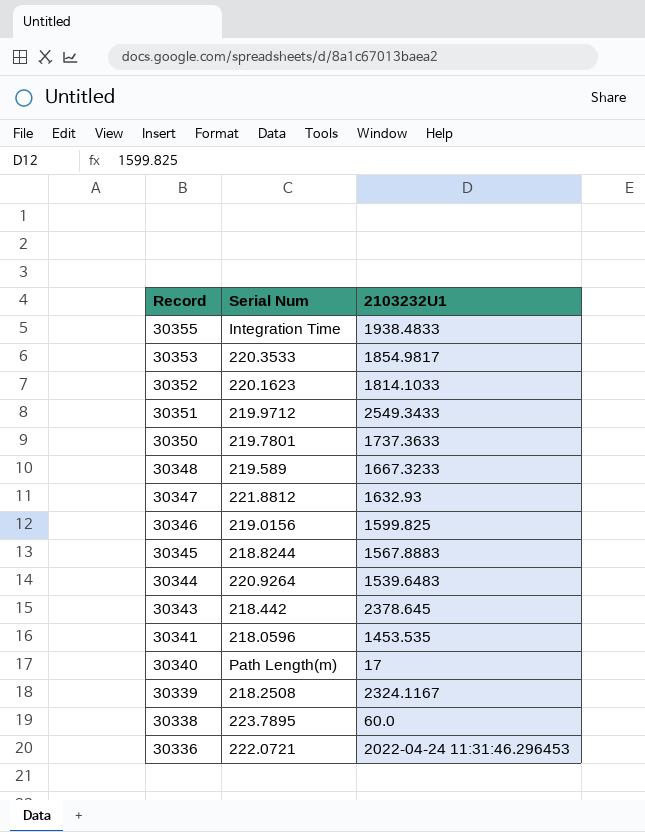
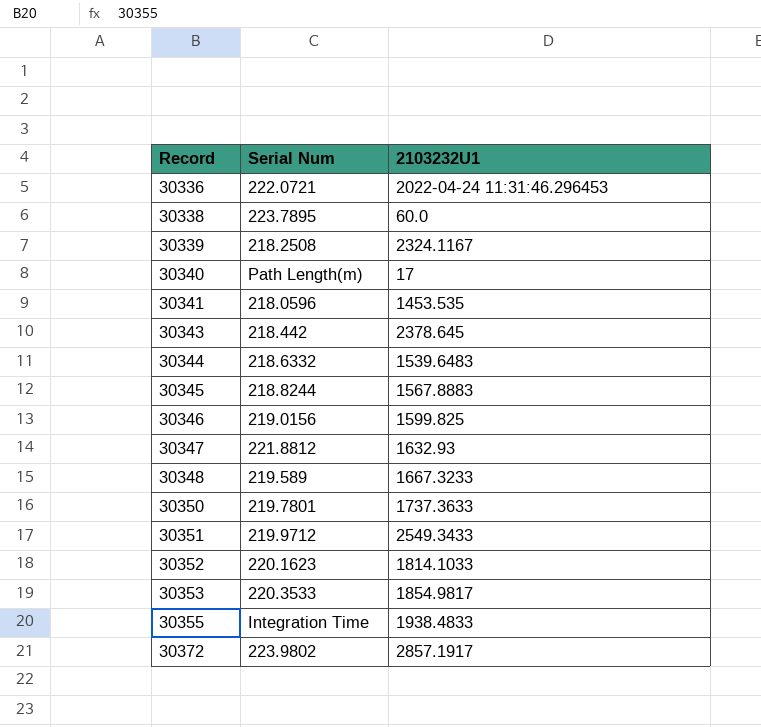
row order: Record descending -> Record ascending
30344 | Serial Num: 220.9264 -> 218.6332
row 30372: none -> 223.9802 | 2857.1917

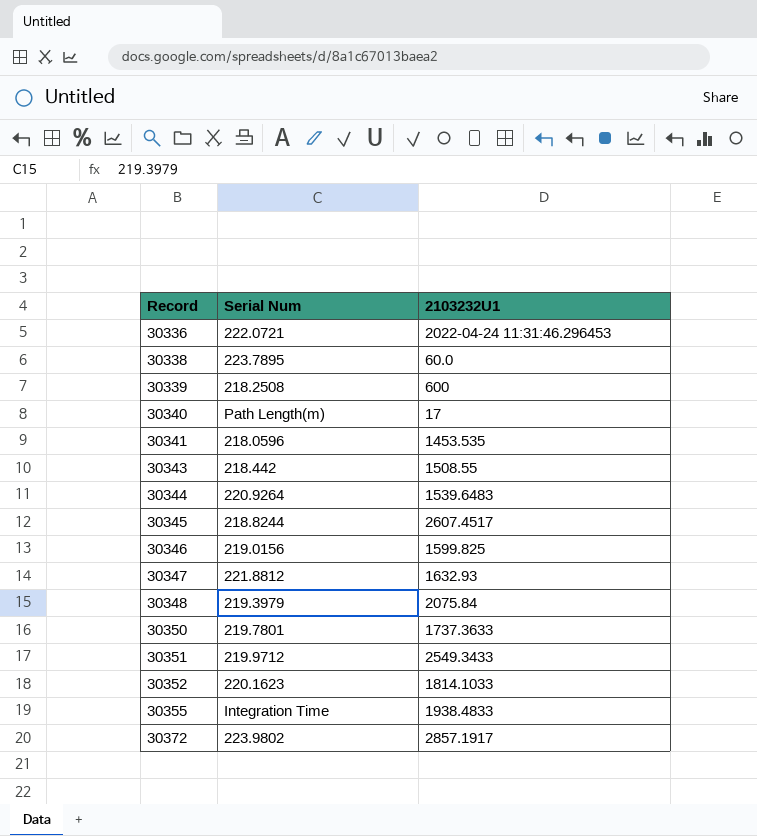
row 30353: 220.3533 | 1854.9817 -> none
30339 | 2103232U1: 2324.1167 -> 600
30343 | 2103232U1: 2378.645 -> 1508.55
30344 | Serial Num: 218.6332 -> 220.9264
30345 | 2103232U1: 1567.8883 -> 2607.4517
30348 | Serial Num: 219.589 -> 219.3979
30348 | 2103232U1: 1667.3233 -> 2075.84

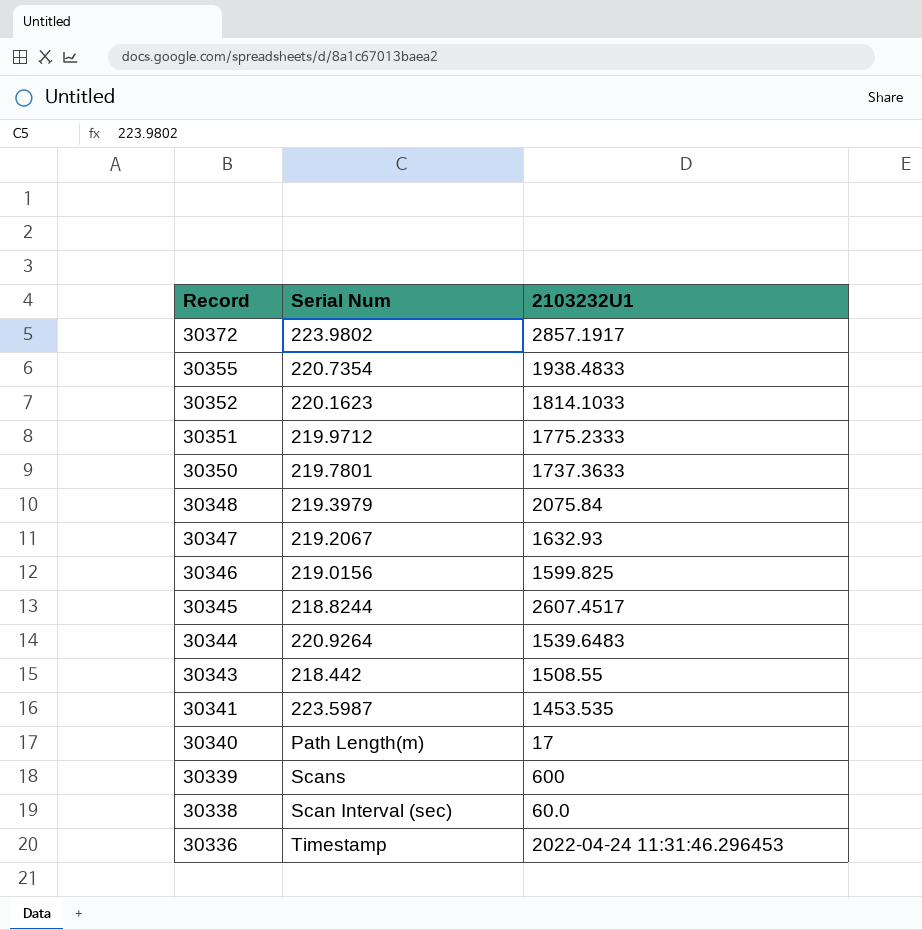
row order: Record ascending -> Record descending
30355 | Serial Num: Integration Time -> 220.7354
30351 | 2103232U1: 2549.3433 -> 1775.2333
30347 | Serial Num: 221.8812 -> 219.2067
30341 | Serial Num: 218.0596 -> 223.5987
30339 | Serial Num: 218.2508 -> Scans
30338 | Serial Num: 223.7895 -> Scan Interval (sec)
30336 | Serial Num: 222.0721 -> Timestamp

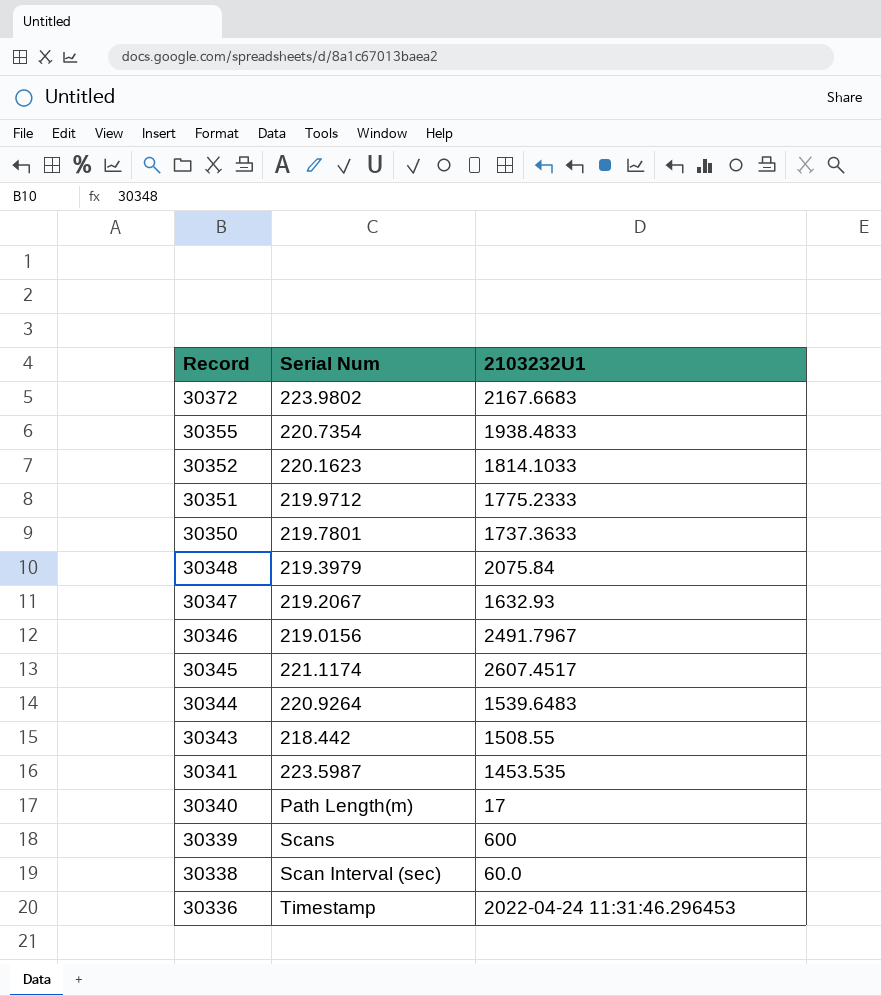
30372 | 2103232U1: 2857.1917 -> 2167.6683
30346 | 2103232U1: 1599.825 -> 2491.7967
30345 | Serial Num: 218.8244 -> 221.1174

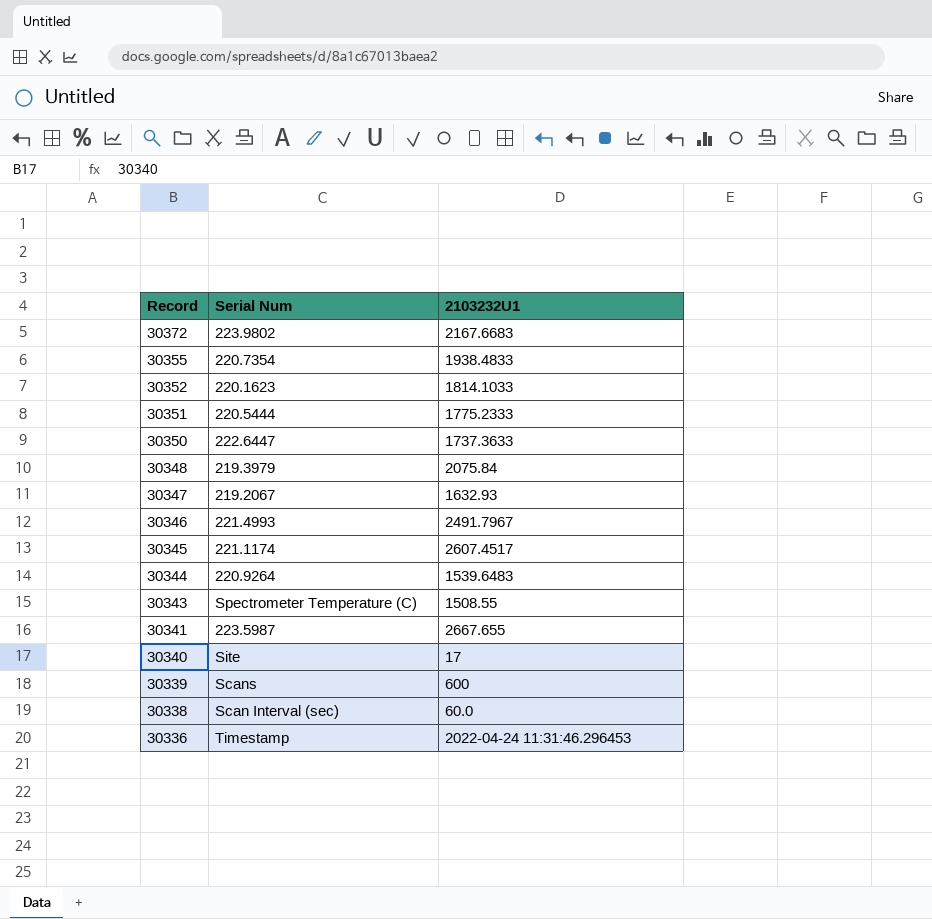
30351 | Serial Num: 219.9712 -> 220.5444
30350 | Serial Num: 219.7801 -> 222.6447
30346 | Serial Num: 219.0156 -> 221.4993
30343 | Serial Num: 218.442 -> Spectrometer Temperature (C)
30341 | 2103232U1: 1453.535 -> 2667.655
30340 | Serial Num: Path Length(m) -> Site

